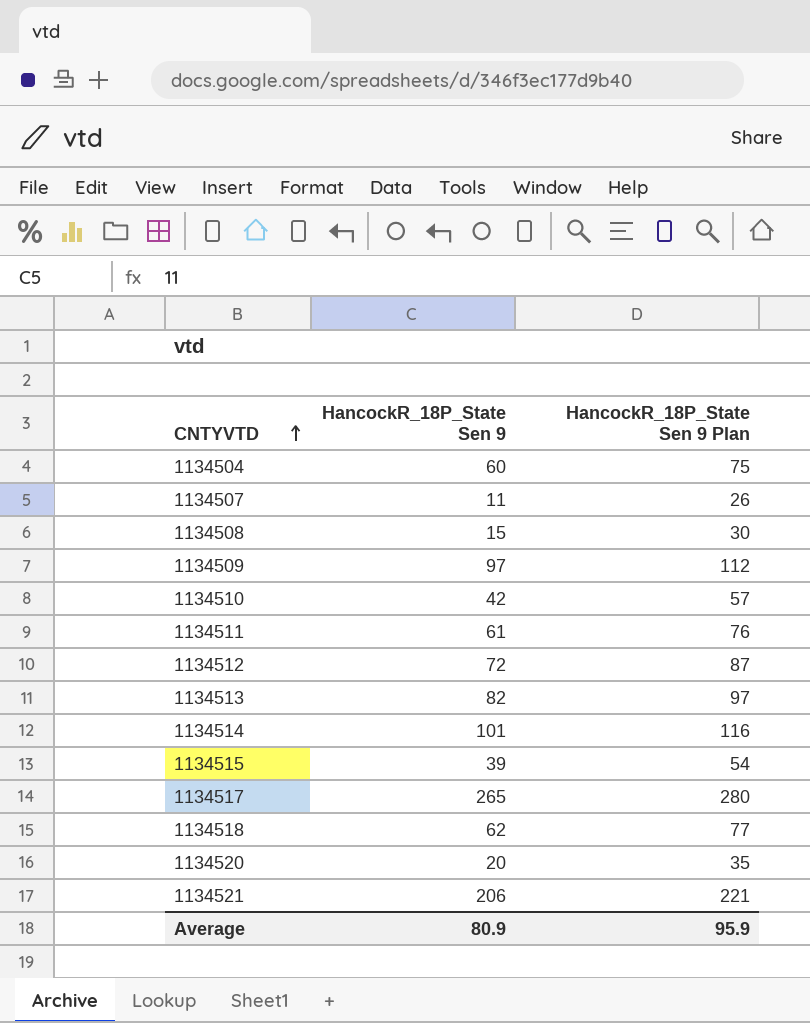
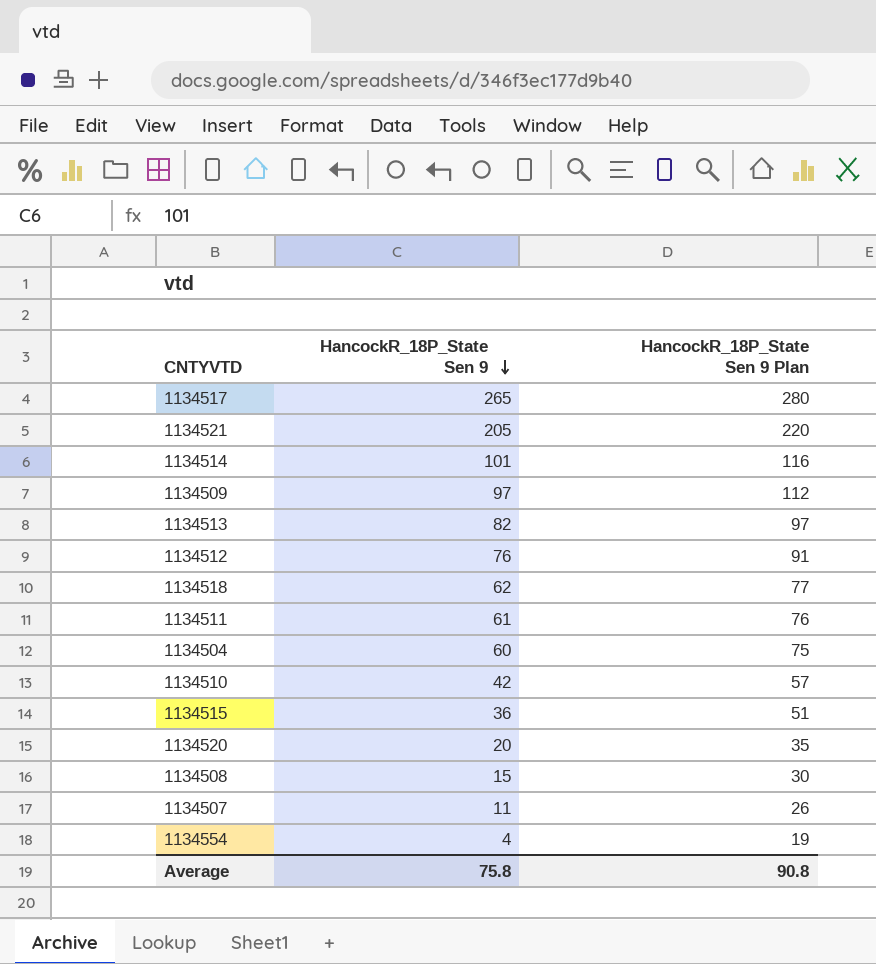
row order: CNTYVTD ascending -> HancockR_18P_State Sen 9 descending
1134521 | HancockR_18P_State Sen 9: 206 -> 205
1134521 | HancockR_18P_State Sen 9 Plan: 221 -> 220
1134512 | HancockR_18P_State Sen 9: 72 -> 76
1134512 | HancockR_18P_State Sen 9 Plan: 87 -> 91
1134515 | HancockR_18P_State Sen 9: 39 -> 36
1134515 | HancockR_18P_State Sen 9 Plan: 54 -> 51
row 1134554: none -> 4 | 19
Average | HancockR_18P_State Sen 9: 80.9 -> 75.8
Average | HancockR_18P_State Sen 9 Plan: 95.9 -> 90.8

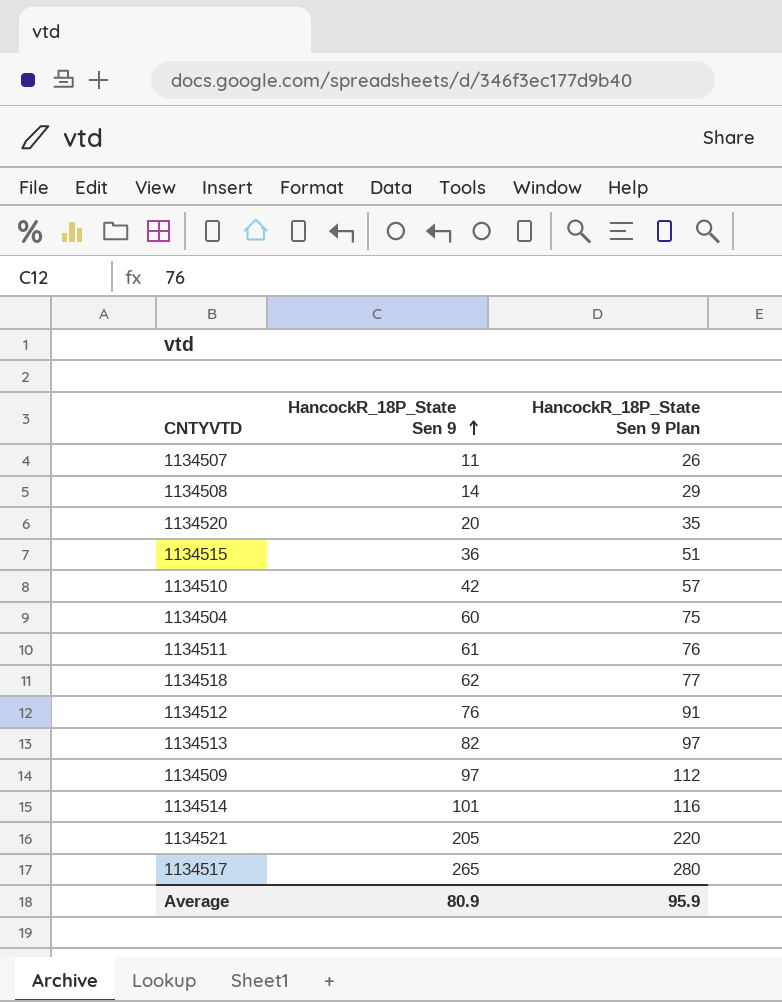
row order: HancockR_18P_State Sen 9 descending -> HancockR_18P_State Sen 9 ascending
row 1134554: 4 | 19 -> none
1134508 | HancockR_18P_State Sen 9: 15 -> 14
1134508 | HancockR_18P_State Sen 9 Plan: 30 -> 29
Average | HancockR_18P_State Sen 9: 75.8 -> 80.9
Average | HancockR_18P_State Sen 9 Plan: 90.8 -> 95.9

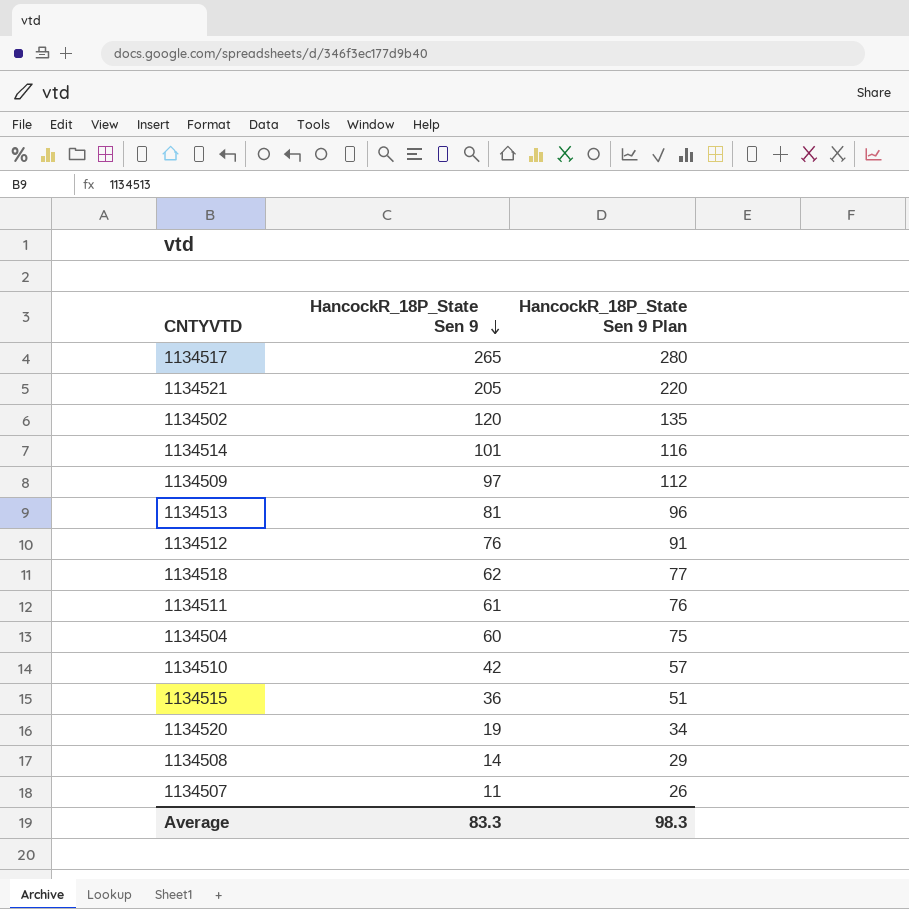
row order: HancockR_18P_State Sen 9 ascending -> HancockR_18P_State Sen 9 descending
row 1134502: none -> 120 | 135
1134513 | HancockR_18P_State Sen 9: 82 -> 81
1134513 | HancockR_18P_State Sen 9 Plan: 97 -> 96
1134520 | HancockR_18P_State Sen 9: 20 -> 19
1134520 | HancockR_18P_State Sen 9 Plan: 35 -> 34
Average | HancockR_18P_State Sen 9: 80.9 -> 83.3
Average | HancockR_18P_State Sen 9 Plan: 95.9 -> 98.3

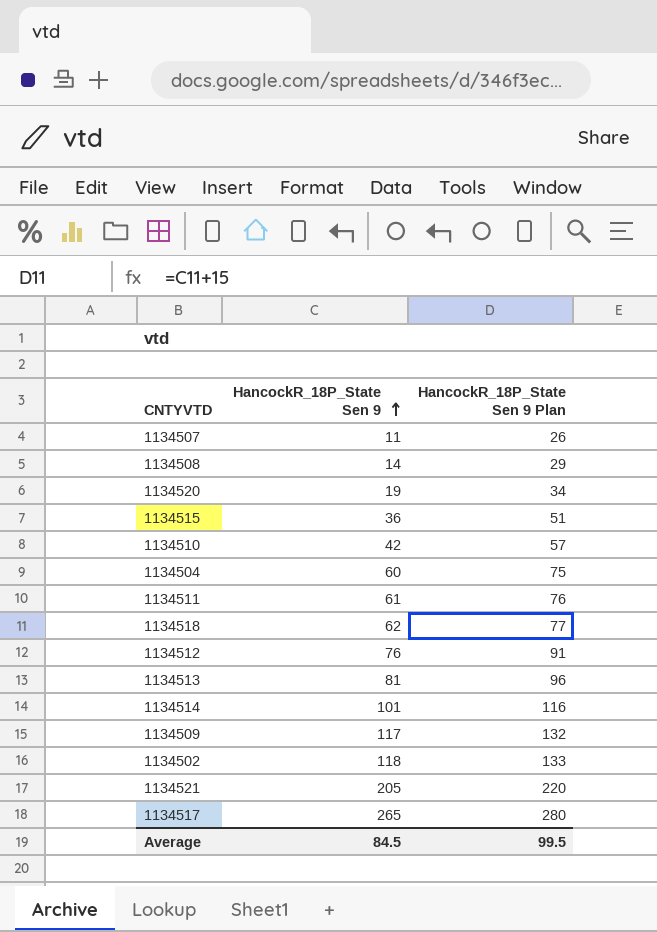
row order: HancockR_18P_State Sen 9 descending -> HancockR_18P_State Sen 9 ascending
1134509 | HancockR_18P_State Sen 9: 97 -> 117
1134509 | HancockR_18P_State Sen 9 Plan: 112 -> 132
1134502 | HancockR_18P_State Sen 9: 120 -> 118
1134502 | HancockR_18P_State Sen 9 Plan: 135 -> 133
Average | HancockR_18P_State Sen 9: 83.3 -> 84.5
Average | HancockR_18P_State Sen 9 Plan: 98.3 -> 99.5

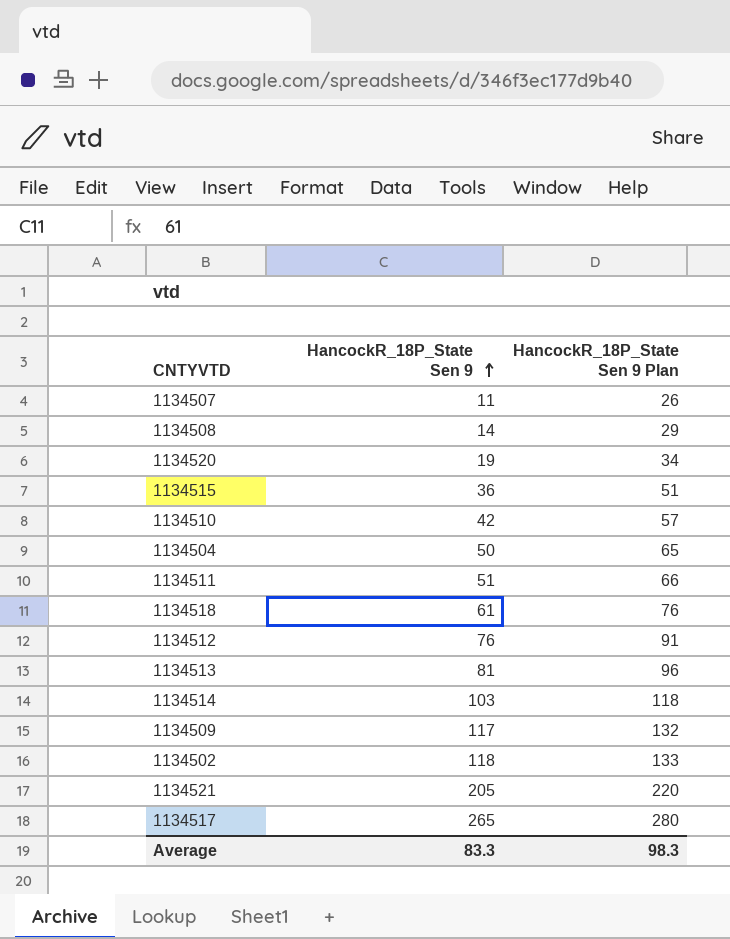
1134504 | HancockR_18P_State Sen 9: 60 -> 50
1134504 | HancockR_18P_State Sen 9 Plan: 75 -> 65
1134511 | HancockR_18P_State Sen 9: 61 -> 51
1134511 | HancockR_18P_State Sen 9 Plan: 76 -> 66
1134518 | HancockR_18P_State Sen 9: 62 -> 61
1134518 | HancockR_18P_State Sen 9 Plan: 77 -> 76
1134514 | HancockR_18P_State Sen 9: 101 -> 103
1134514 | HancockR_18P_State Sen 9 Plan: 116 -> 118
Average | HancockR_18P_State Sen 9: 84.5 -> 83.3
Average | HancockR_18P_State Sen 9 Plan: 99.5 -> 98.3

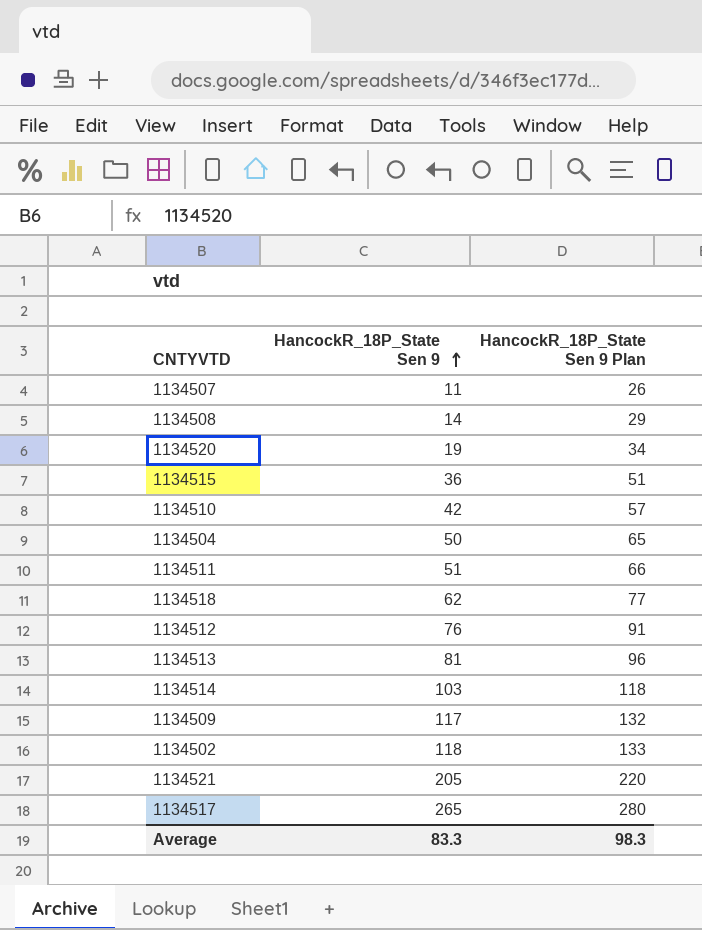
1134518 | HancockR_18P_State Sen 9: 61 -> 62
1134518 | HancockR_18P_State Sen 9 Plan: 76 -> 77

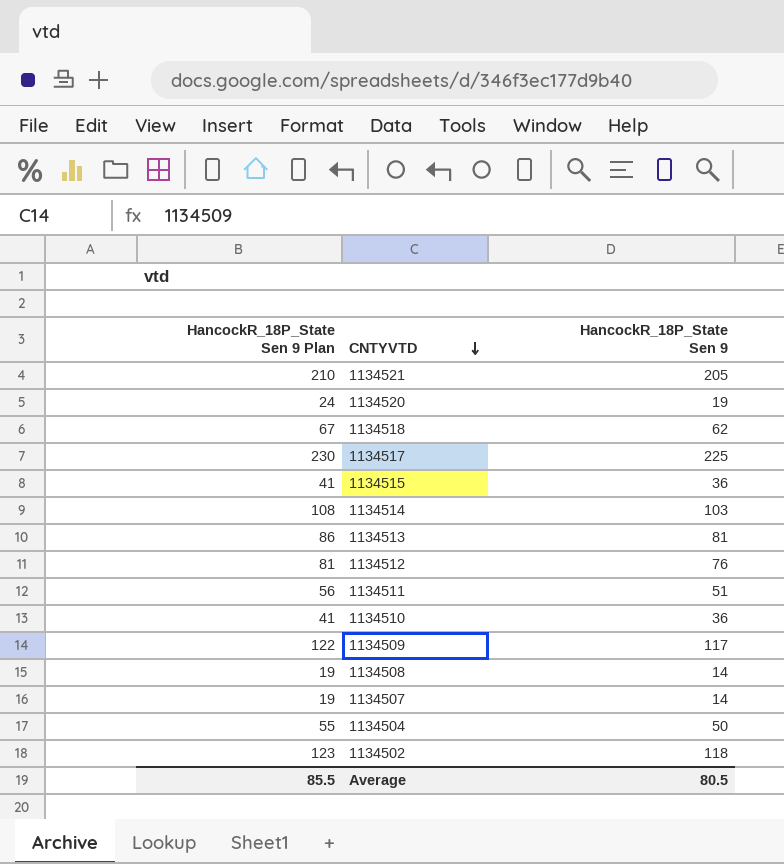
row order: HancockR_18P_State Sen 9 ascending -> CNTYVTD descending
column HancockR_18P_State Sen 9 Plan | formula: [HancockR_18P_State Sen 9] + 15 -> [HancockR_18P_State Sen 9] + 5
column HancockR_18P_State Sen 9 Plan | position: 3 -> 1
1134517 | HancockR_18P_State Sen 9: 265 -> 225
1134510 | HancockR_18P_State Sen 9: 42 -> 36
1134507 | HancockR_18P_State Sen 9: 11 -> 14
Average | HancockR_18P_State Sen 9 Plan: 98.3 -> 85.5
Average | HancockR_18P_State Sen 9: 83.3 -> 80.5

